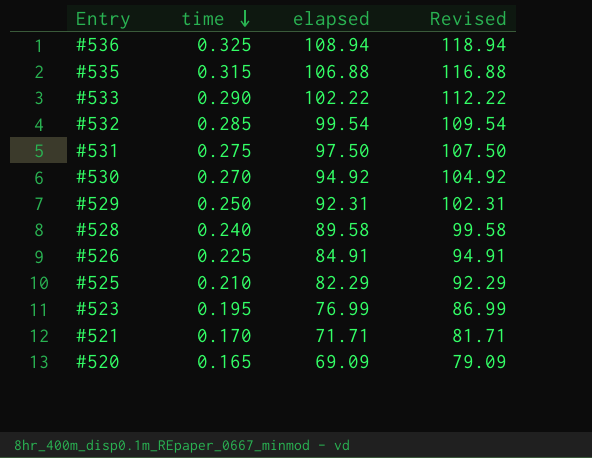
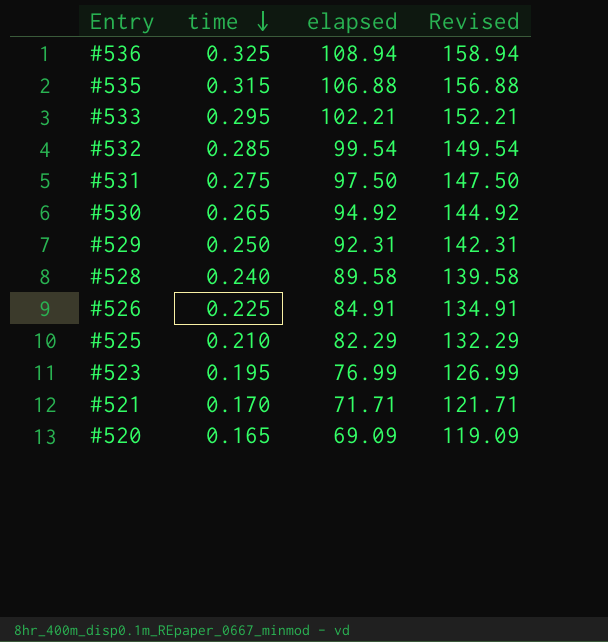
column Revised | formula: [elapsed] + 10 -> [elapsed] + 50
#533 | time: 0.290 -> 0.295
#533 | elapsed: 102.22 -> 102.21
#530 | time: 0.270 -> 0.265

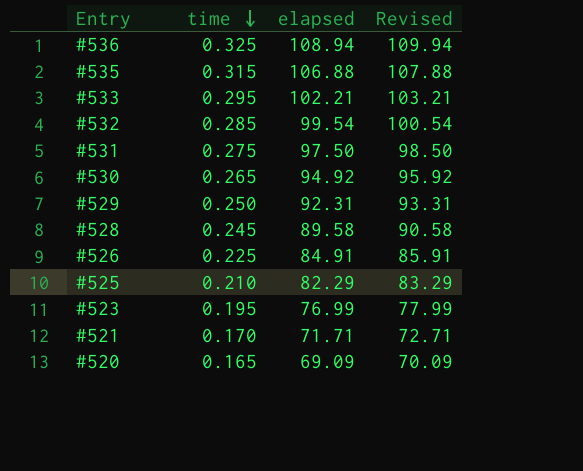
column Revised | formula: [elapsed] + 50 -> [elapsed] + 1
#528 | time: 0.240 -> 0.245

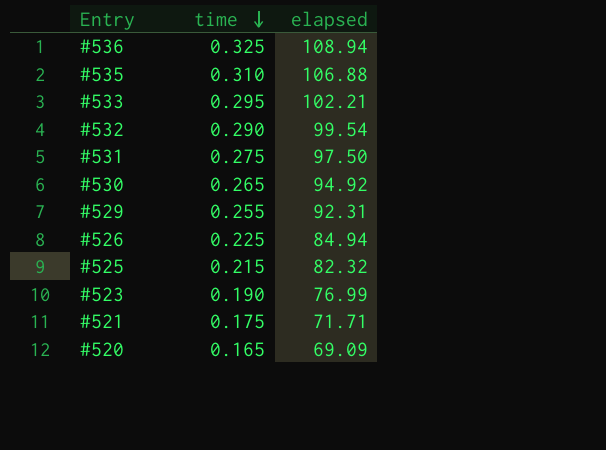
column Revised | formula: [elapsed] + 1 -> none
row #528: 0.245 | 89.58 | 90.58 -> none
#535 | time: 0.315 -> 0.310
#532 | time: 0.285 -> 0.290
#529 | time: 0.250 -> 0.255
#526 | elapsed: 84.91 -> 84.94
#525 | time: 0.210 -> 0.215
#525 | elapsed: 82.29 -> 82.32
#523 | time: 0.195 -> 0.190
#521 | time: 0.170 -> 0.175

